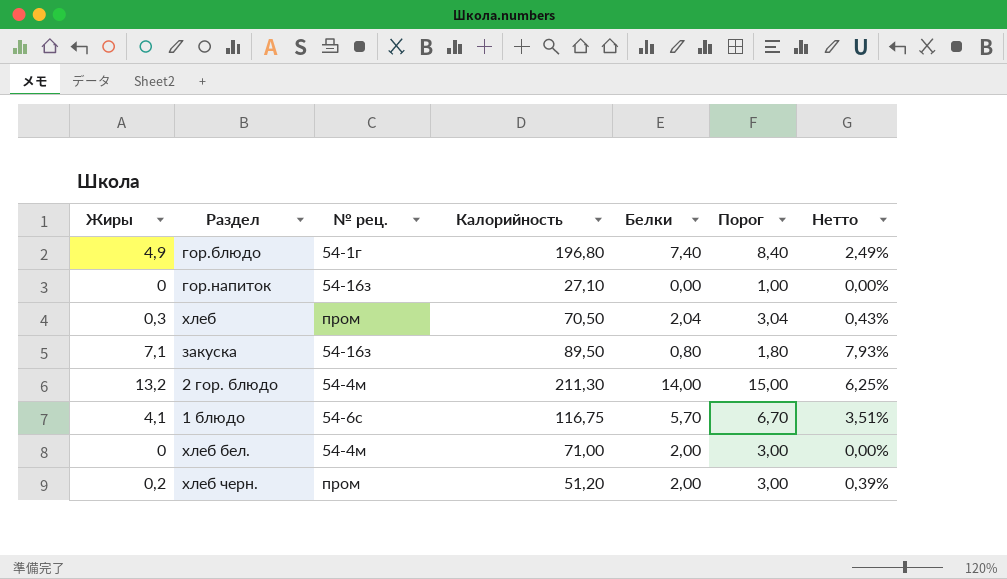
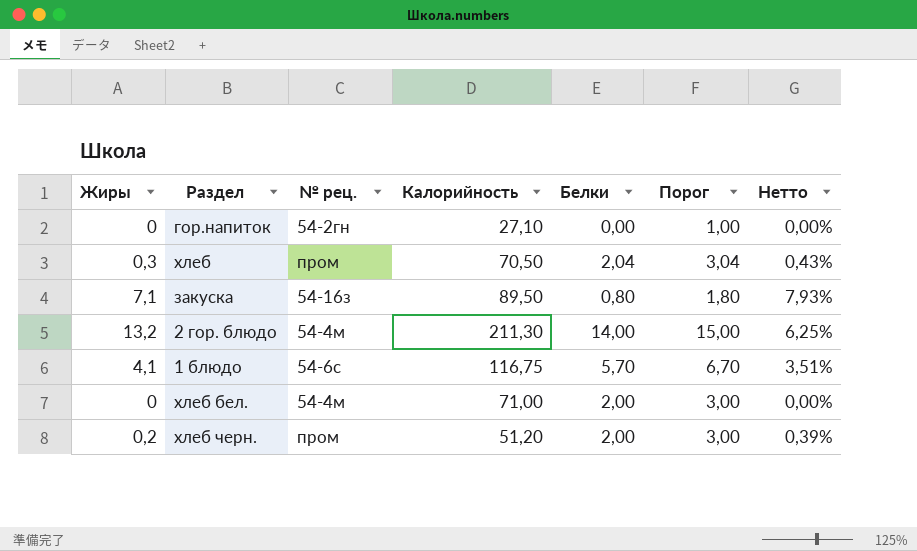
row гор.блюдо: 4,9 | 54-1г | 196,80 | 7,40 | 8,40 | 2,49% -> none
гор.напиток | № рец.: 54-16з -> 54-2гн

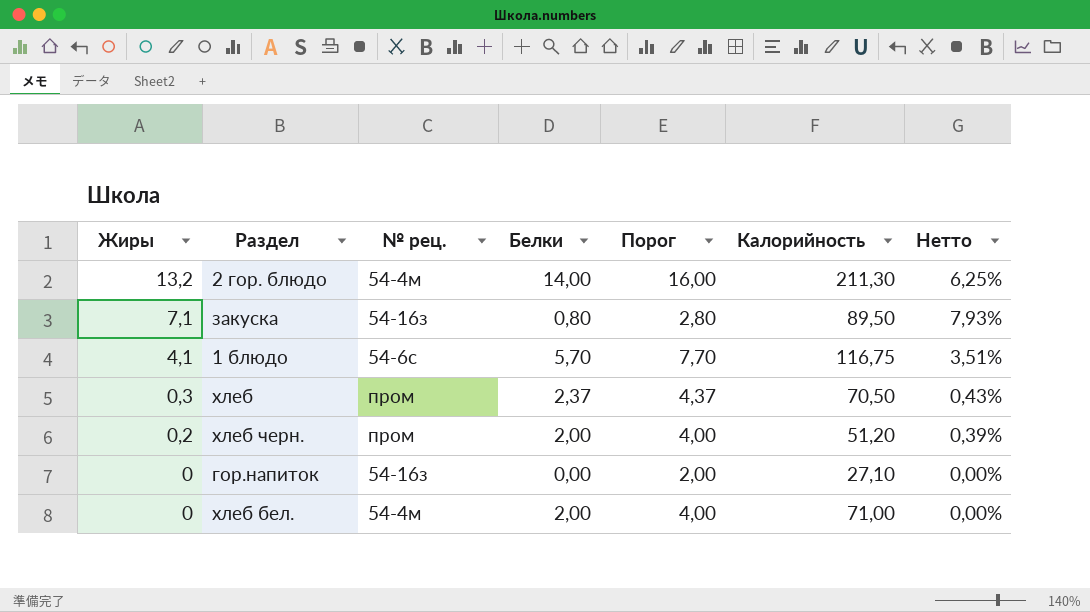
row order: none -> Жиры descending
column Порог | formula: [Белки] + 1 -> [Белки] + 2
column Калорийность | position: 4 -> 6
хлеб | Белки: 2,04 -> 2,37
гор.напиток | № рец.: 54-2гн -> 54-16з

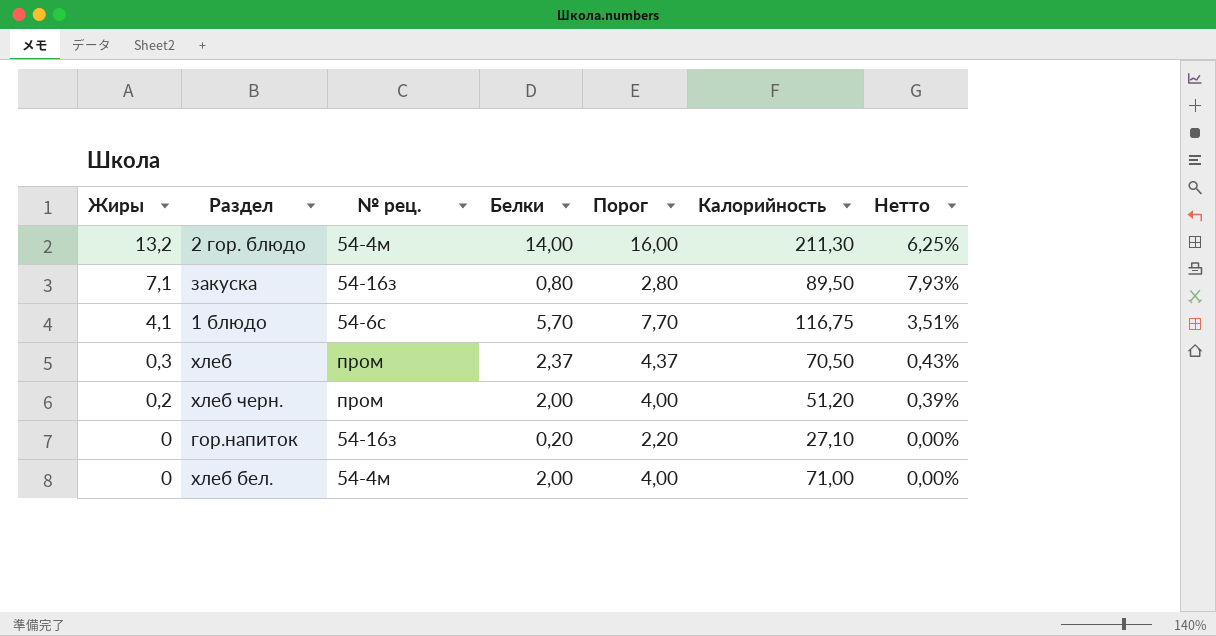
гор.напиток | Белки: 0,00 -> 0,20
гор.напиток | Порог: 2,00 -> 2,20

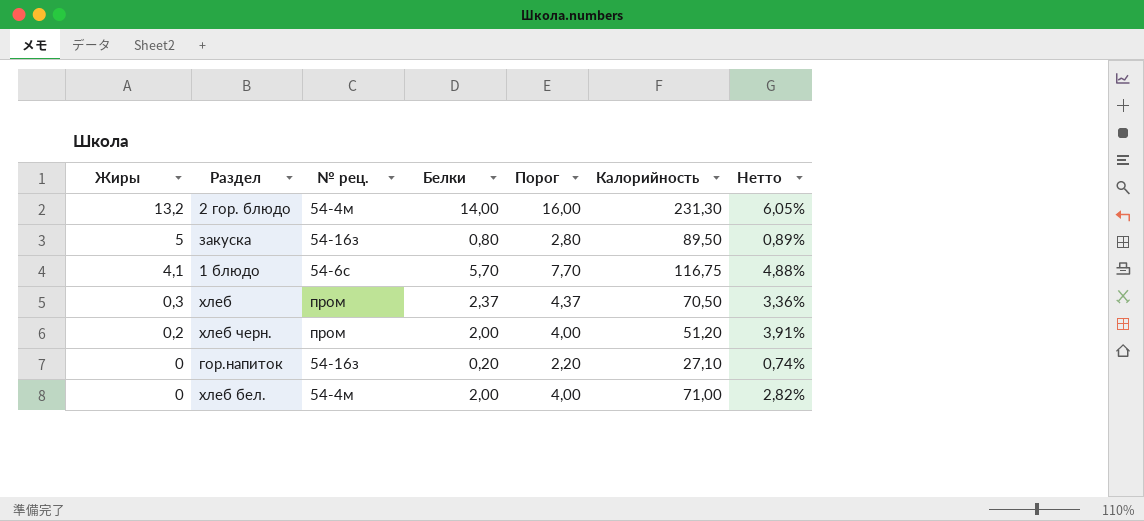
column Нетто | formula: [Жиры] / [Калорийность] -> [Белки] / [Калорийность]
2 гор. блюдо | Калорийность: 211,30 -> 231,30
закуска | Жиры: 7,1 -> 5

